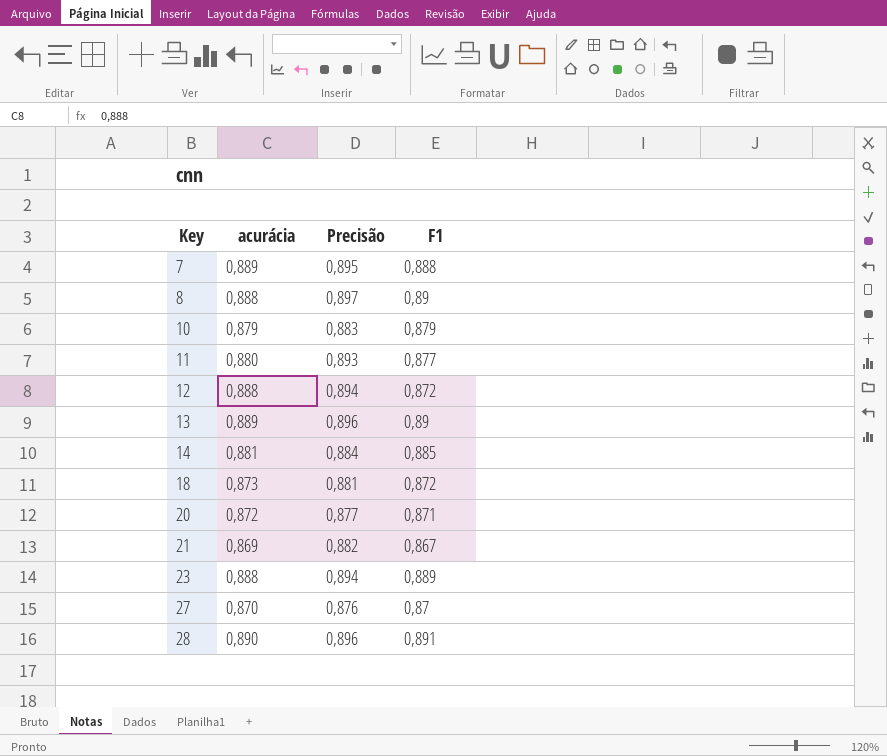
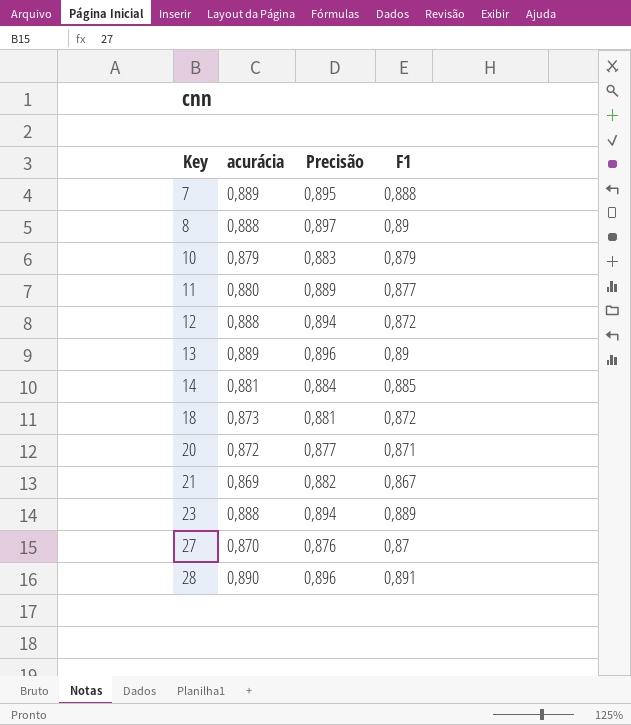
11 | Precisão: 0,893 -> 0,889

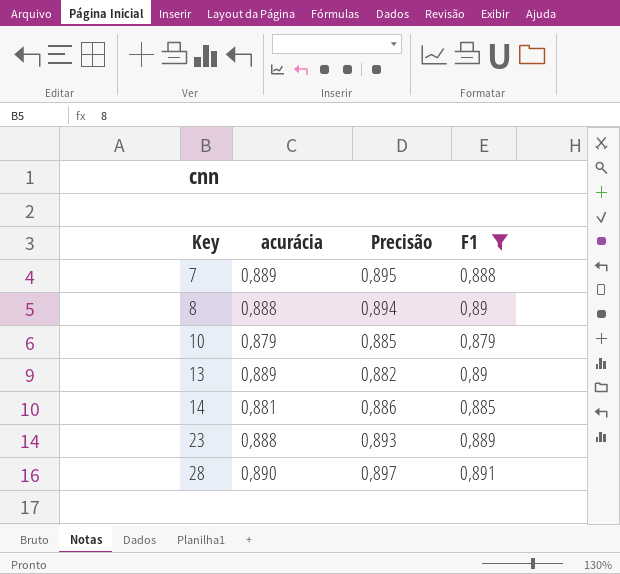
filter: none -> F1 >= 0,879
8 | Precisão: 0,897 -> 0,894
10 | Precisão: 0,883 -> 0,885
13 | Precisão: 0,896 -> 0,882
14 | Precisão: 0,884 -> 0,886
23 | Precisão: 0,894 -> 0,893
28 | Precisão: 0,896 -> 0,897

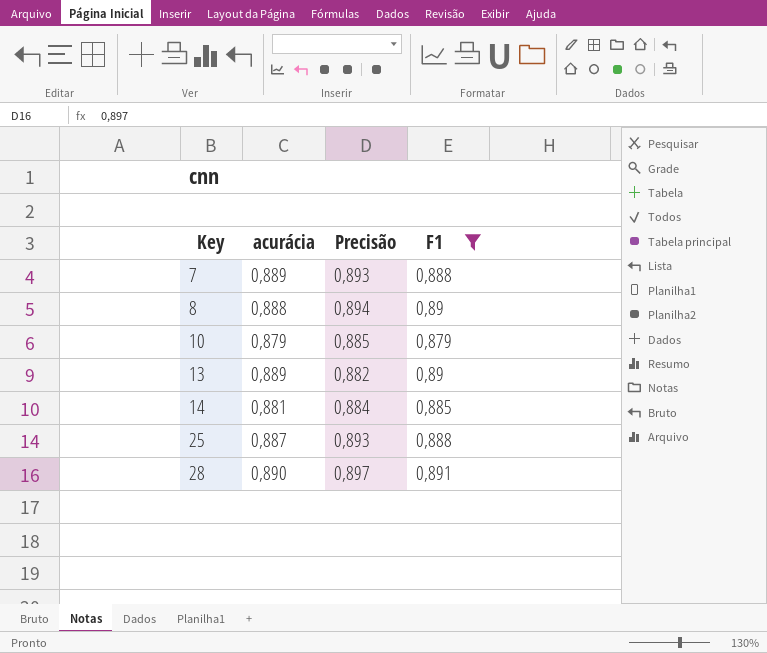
row 23: 0,888 | 0,893 | 0,889 -> none
7 | Precisão: 0,895 -> 0,893
14 | Precisão: 0,886 -> 0,884
row 25: none -> 0,887 | 0,893 | 0,888

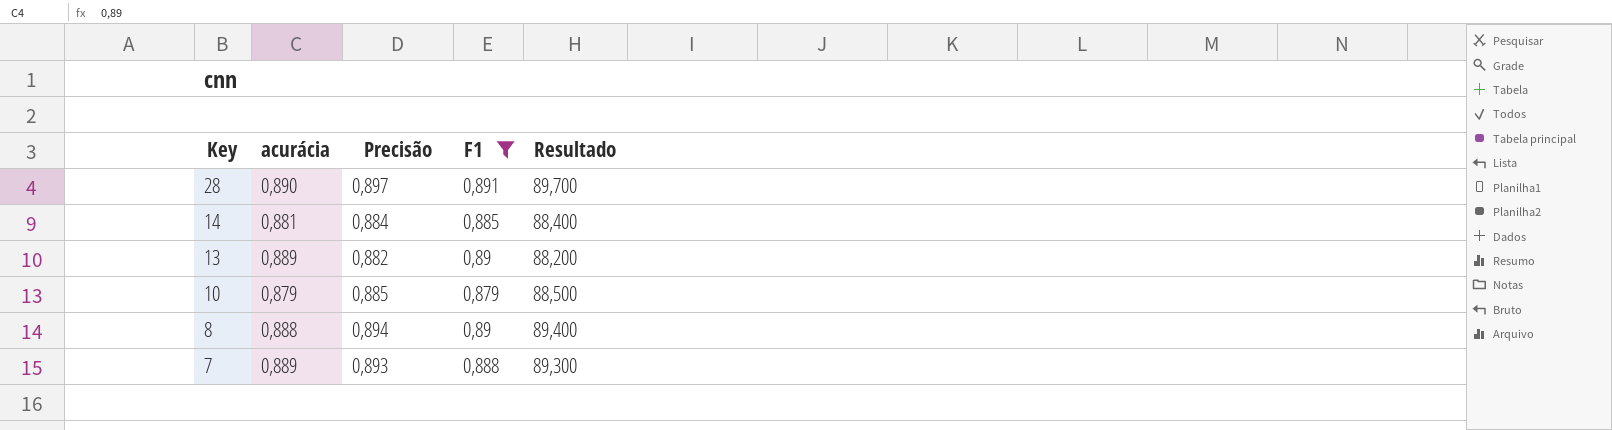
row order: Key ascending -> Key descending
column Resultado | formula: none -> [Precisão] * 100
row 25: 0,887 | 0,893 | 0,888 -> none

